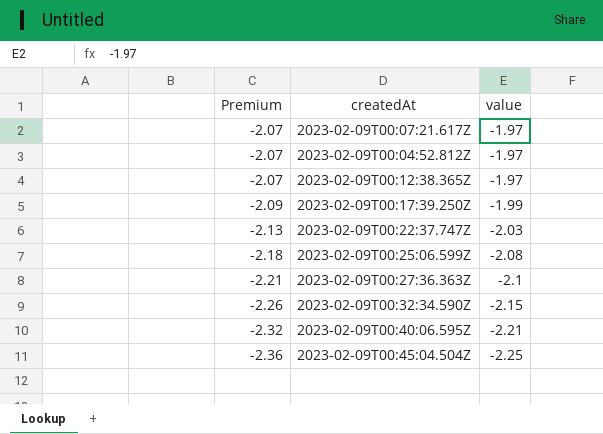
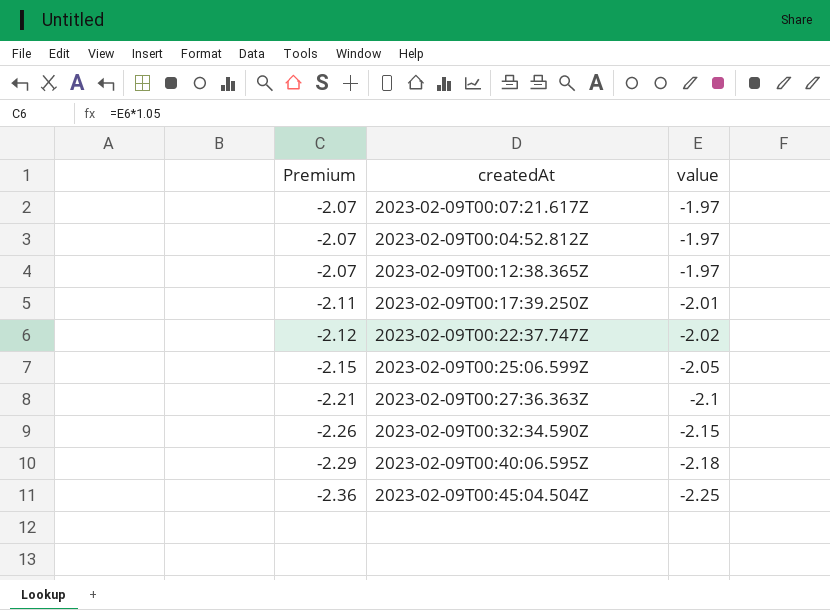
2023-02-09T00:17:39.250Z | Premium: -2.09 -> -2.11
2023-02-09T00:17:39.250Z | value: -1.99 -> -2.01
2023-02-09T00:22:37.747Z | Premium: -2.13 -> -2.12
2023-02-09T00:22:37.747Z | value: -2.03 -> -2.02
2023-02-09T00:25:06.599Z | Premium: -2.18 -> -2.15
2023-02-09T00:25:06.599Z | value: -2.08 -> -2.05
2023-02-09T00:40:06.595Z | Premium: -2.32 -> -2.29
2023-02-09T00:40:06.595Z | value: -2.21 -> -2.18

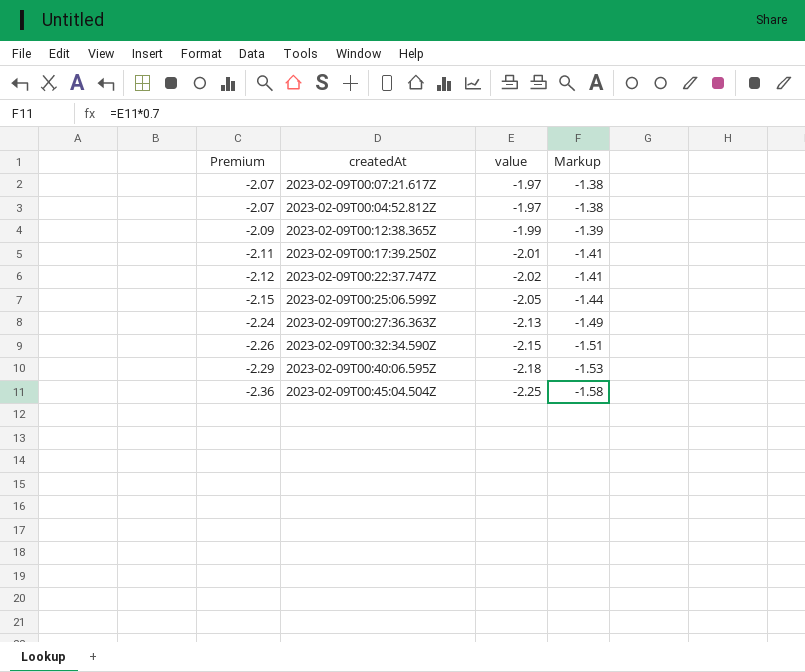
column Markup | formula: none -> [value] * 0.7
2023-02-09T00:12:38.365Z | Premium: -2.07 -> -2.09
2023-02-09T00:12:38.365Z | value: -1.97 -> -1.99
2023-02-09T00:27:36.363Z | Premium: -2.21 -> -2.24
2023-02-09T00:27:36.363Z | value: -2.1 -> -2.13

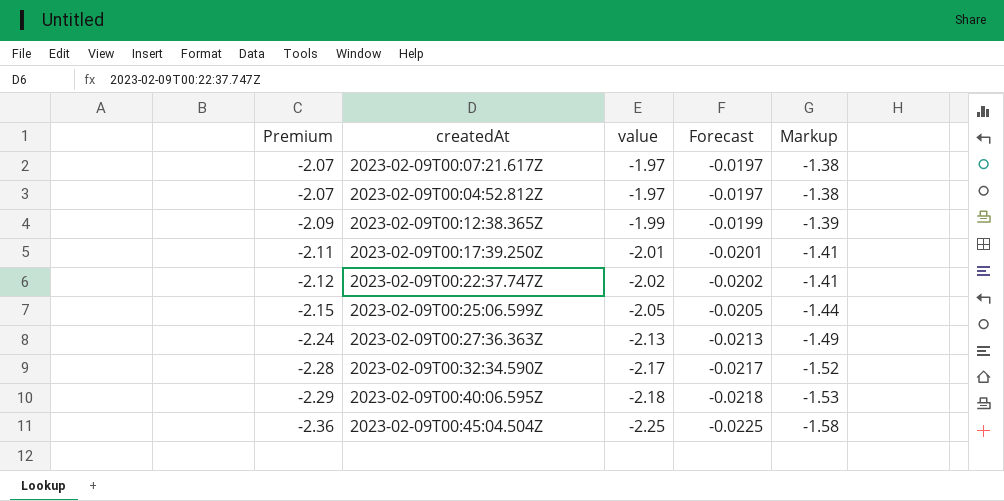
column Forecast | formula: none -> [value] * 0.01
2023-02-09T00:32:34.590Z | Premium: -2.26 -> -2.28
2023-02-09T00:32:34.590Z | value: -2.15 -> -2.17
2023-02-09T00:32:34.590Z | Markup: -1.51 -> -1.52

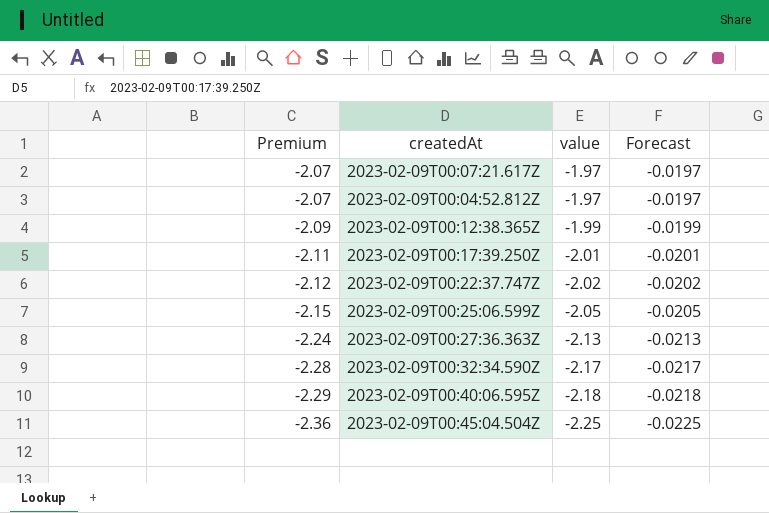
column Markup | formula: [value] * 0.7 -> none

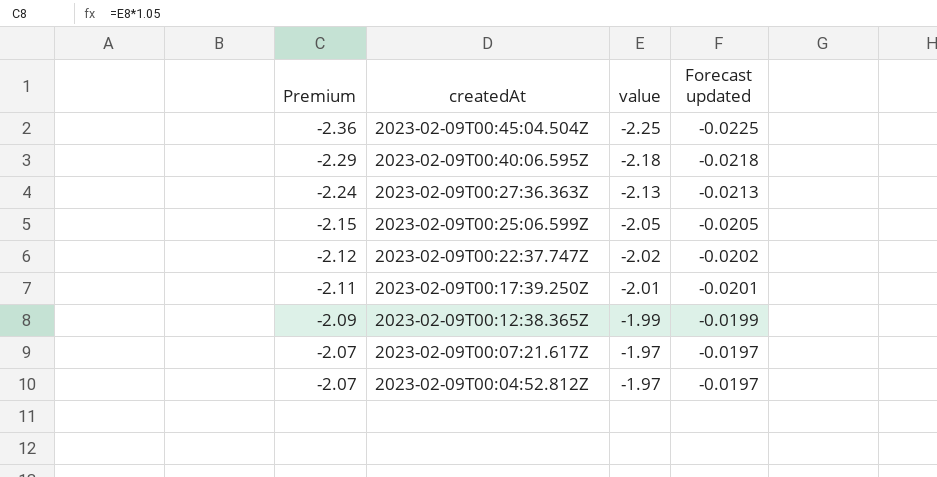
row order: Premium descending -> Premium ascending
column name: Forecast -> Forecast updated
row 2023-02-09T00:32:34.590Z: -2.28 | -2.17 | -0.0217 -> none

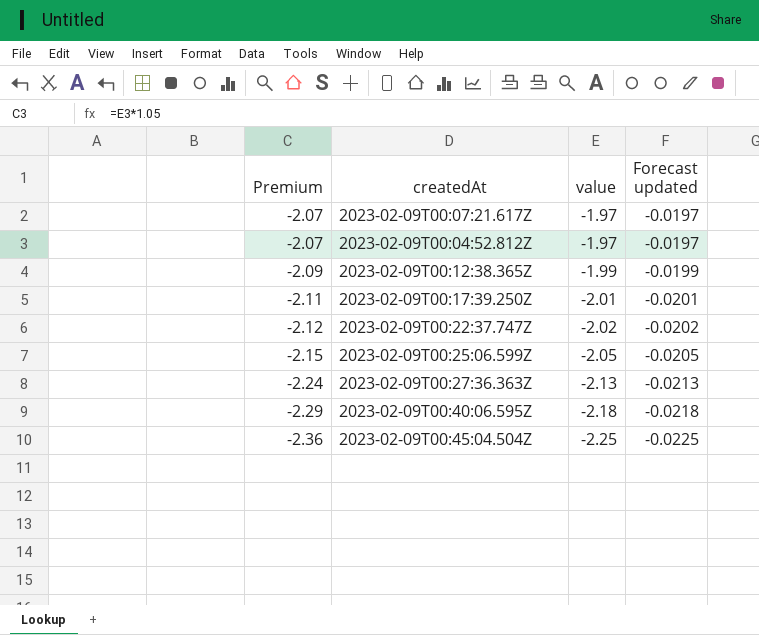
row order: Premium ascending -> Premium descending

